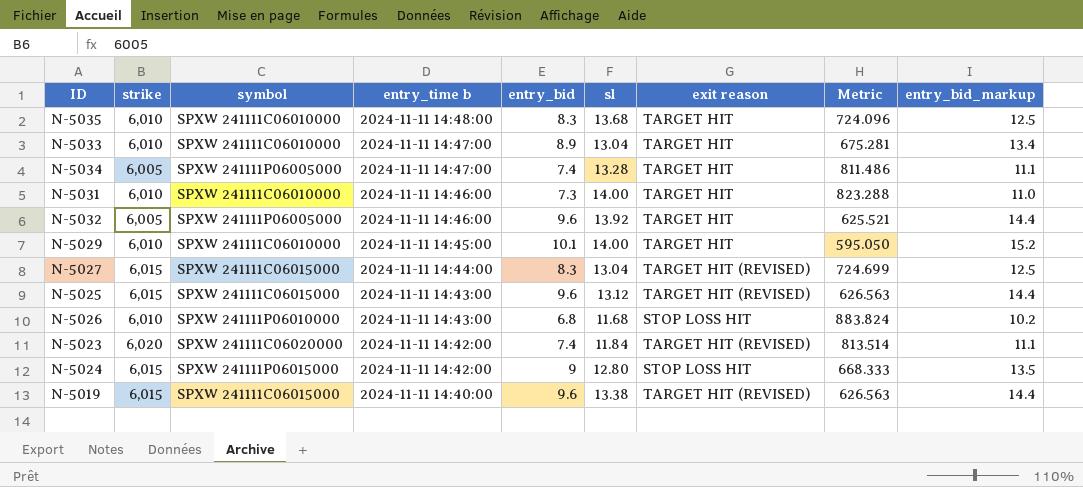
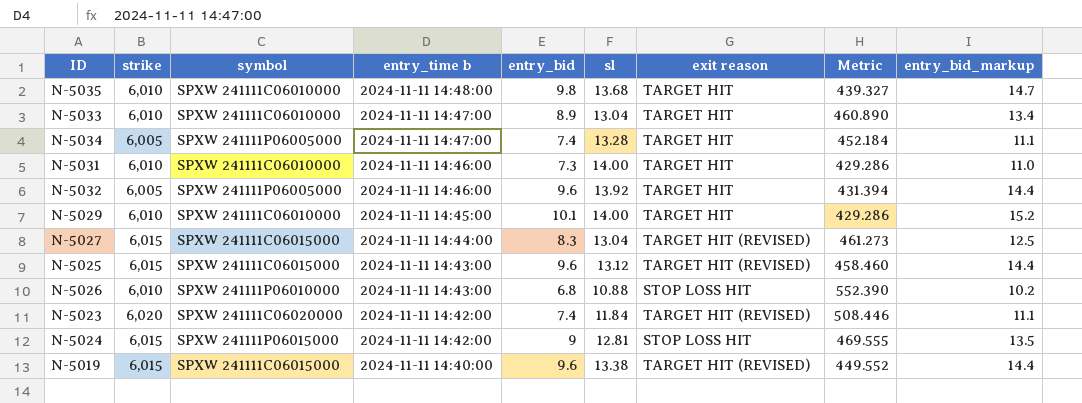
column Metric | formula: [strike] / [entry_bid] -> [strike] / [sl]
N-5035 | entry_bid: 8.3 -> 9.8
N-5035 | entry_bid_markup: 12.5 -> 14.7
N-5026 | sl: 11.68 -> 10.88
N-5024 | sl: 12.80 -> 12.81

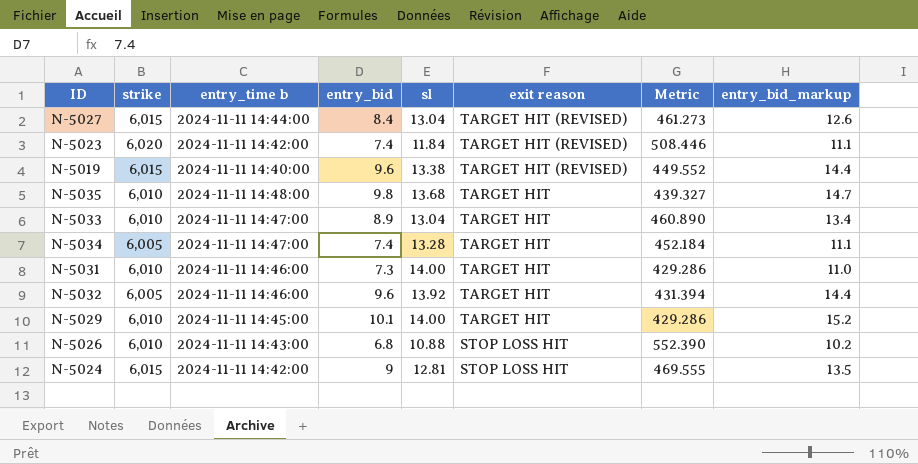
row order: entry_time b descending -> exit reason descending
column symbol | position: 3 -> none
row N-5025: 6,015 | SPXW 241111C06015000 | 2024-11-11 14:43:00 | 9.6 | 13.12 | TARGET HIT (REVISED) | 458.460 | 14.4 -> none
N-5027 | entry_bid: 8.3 -> 8.4
N-5027 | entry_bid_markup: 12.5 -> 12.6

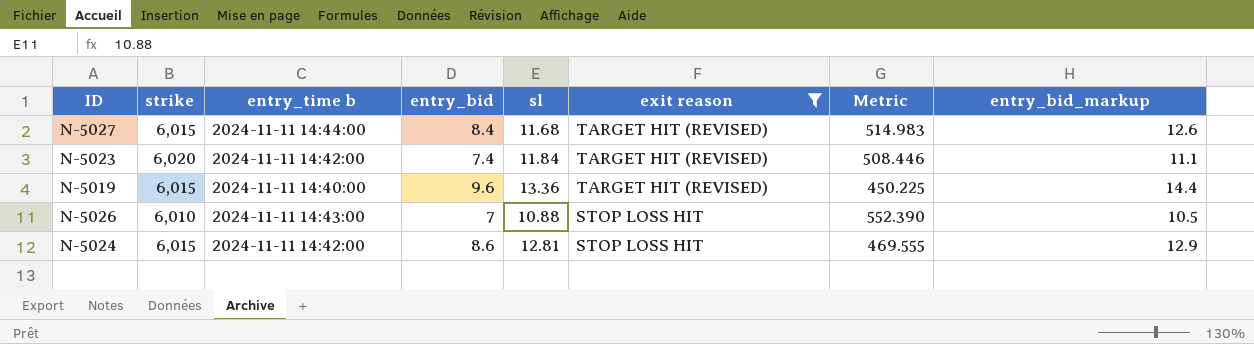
filter: none -> exit reason != TARGET HIT
N-5027 | sl: 13.04 -> 11.68
N-5027 | Metric: 461.273 -> 514.983
N-5019 | sl: 13.38 -> 13.36
N-5019 | Metric: 449.552 -> 450.225
N-5026 | entry_bid: 6.8 -> 7
N-5026 | entry_bid_markup: 10.2 -> 10.5
N-5024 | entry_bid: 9 -> 8.6
N-5024 | entry_bid_markup: 13.5 -> 12.9

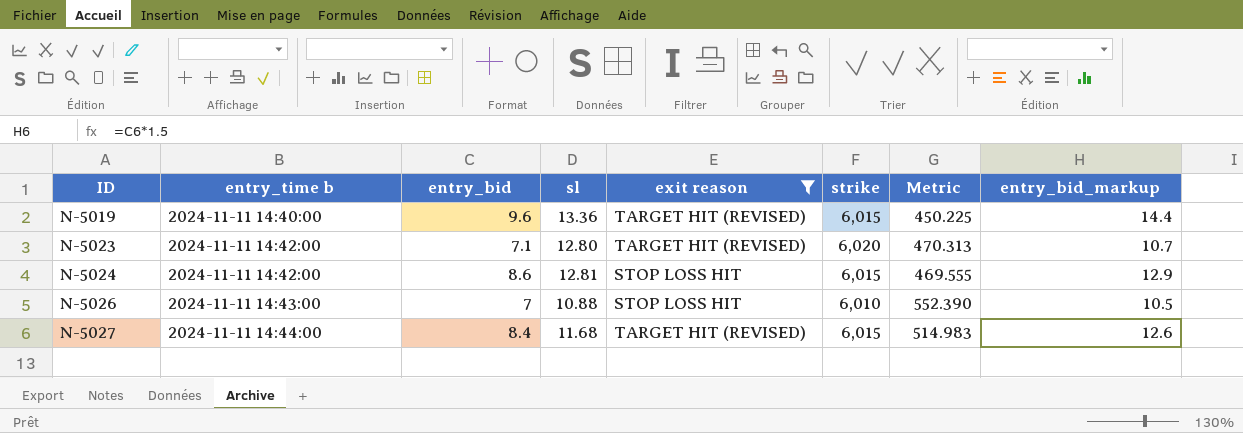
row order: exit reason descending -> ID ascending
column strike | position: 2 -> 6
N-5023 | entry_bid: 7.4 -> 7.1
N-5023 | sl: 11.84 -> 12.80
N-5023 | Metric: 508.446 -> 470.313
N-5023 | entry_bid_markup: 11.1 -> 10.7

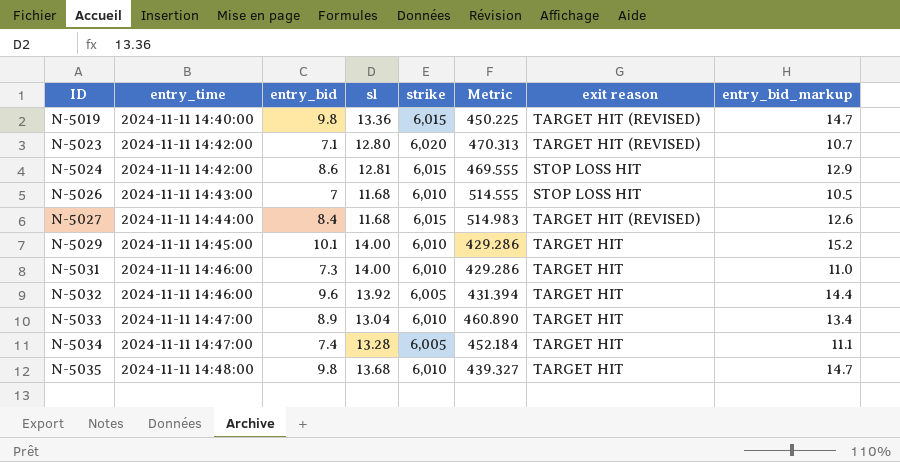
filter: exit reason != TARGET HIT -> none
column name: entry_time b -> entry_time
column exit reason | position: 5 -> 7
N-5019 | entry_bid: 9.6 -> 9.8
N-5019 | entry_bid_markup: 14.4 -> 14.7
N-5026 | sl: 10.88 -> 11.68
N-5026 | Metric: 552.390 -> 514.555

